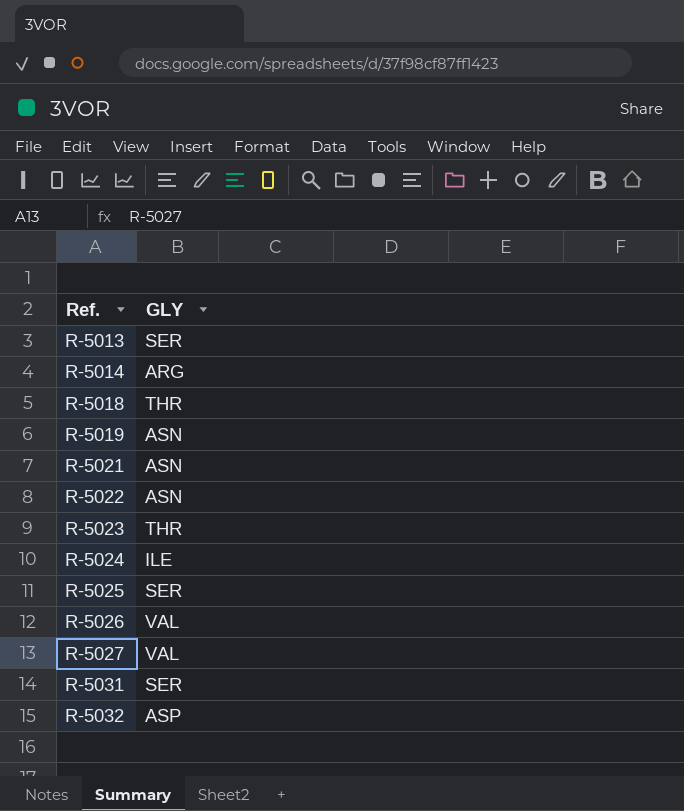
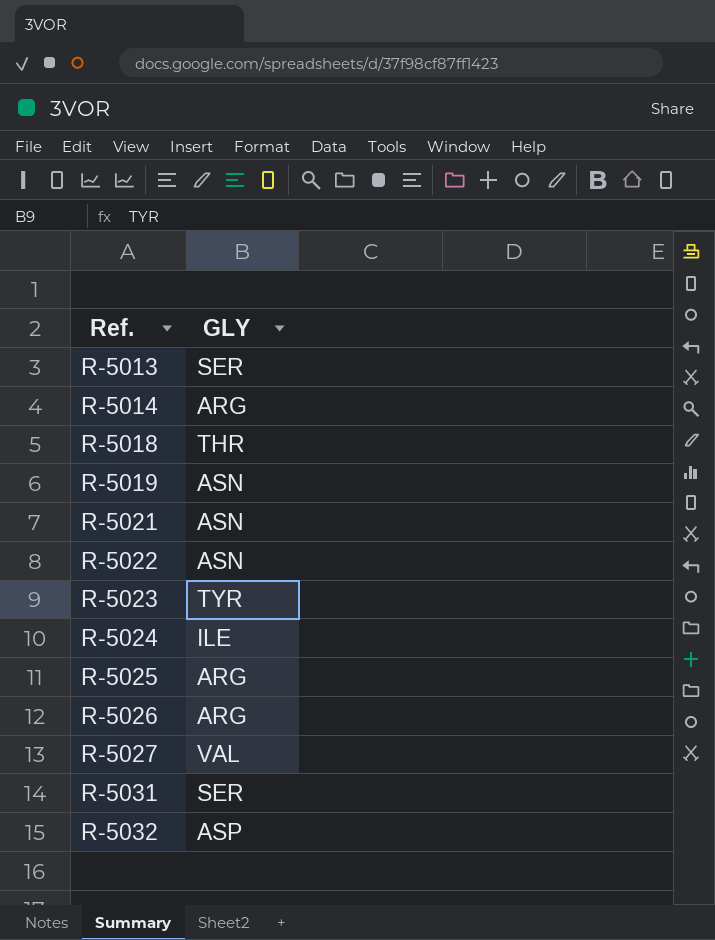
R-5023 | GLY: THR -> TYR
R-5025 | GLY: SER -> ARG
R-5026 | GLY: VAL -> ARG

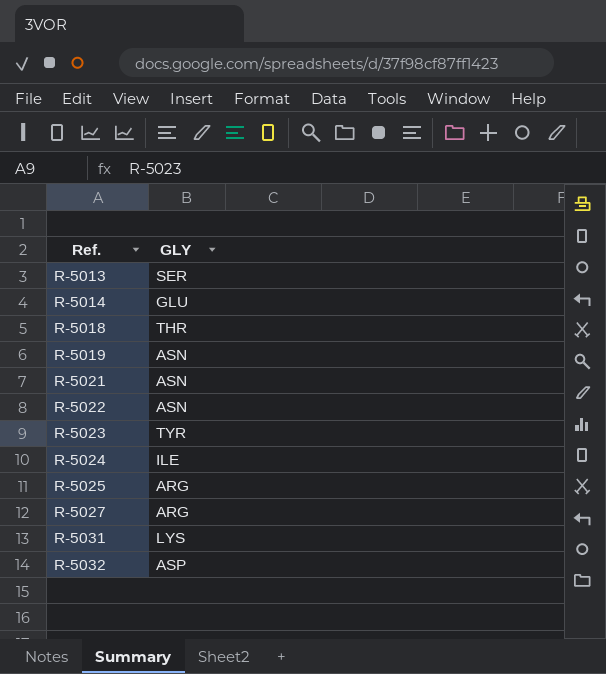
row R-5026: ARG -> none
R-5014 | GLY: ARG -> GLU
R-5027 | GLY: VAL -> ARG
R-5031 | GLY: SER -> LYS

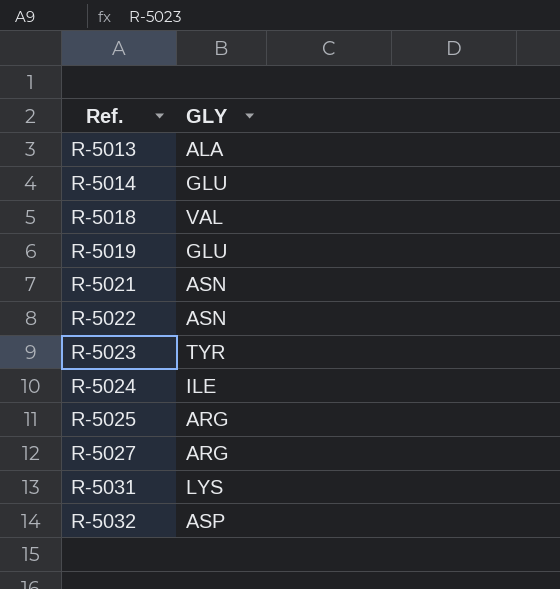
R-5013 | GLY: SER -> ALA
R-5018 | GLY: THR -> VAL
R-5019 | GLY: ASN -> GLU

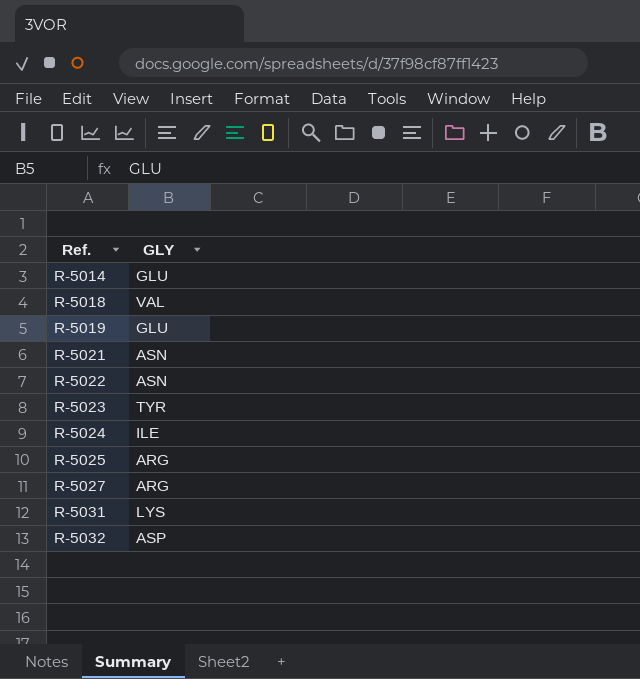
row R-5013: ALA -> none

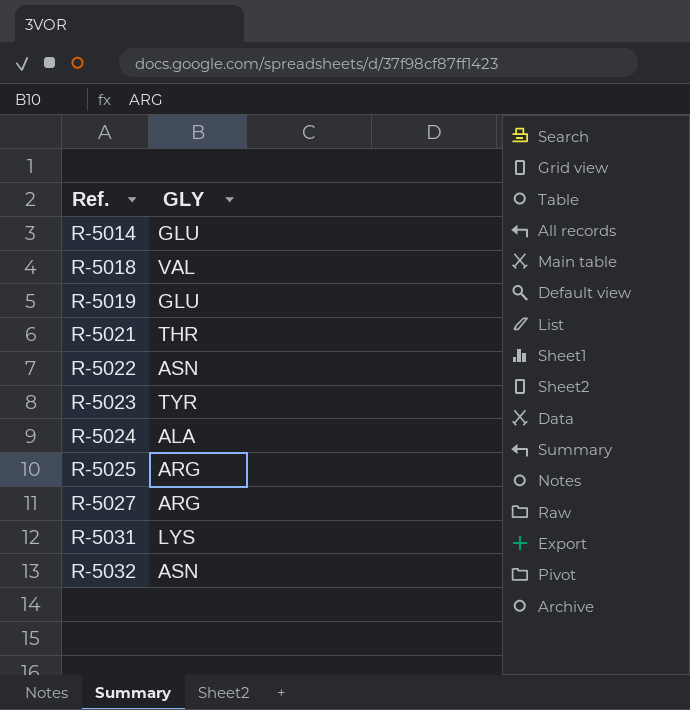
R-5021 | GLY: ASN -> THR
R-5024 | GLY: ILE -> ALA
R-5032 | GLY: ASP -> ASN

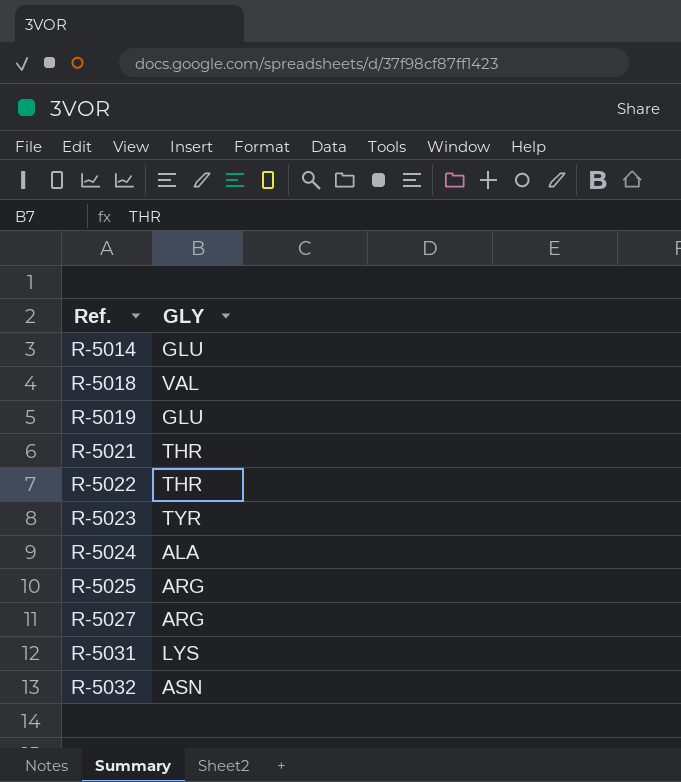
R-5022 | GLY: ASN -> THR

